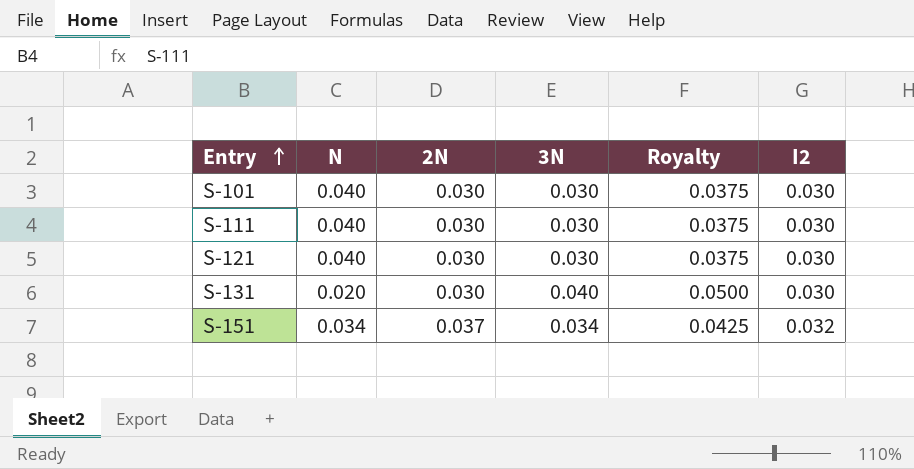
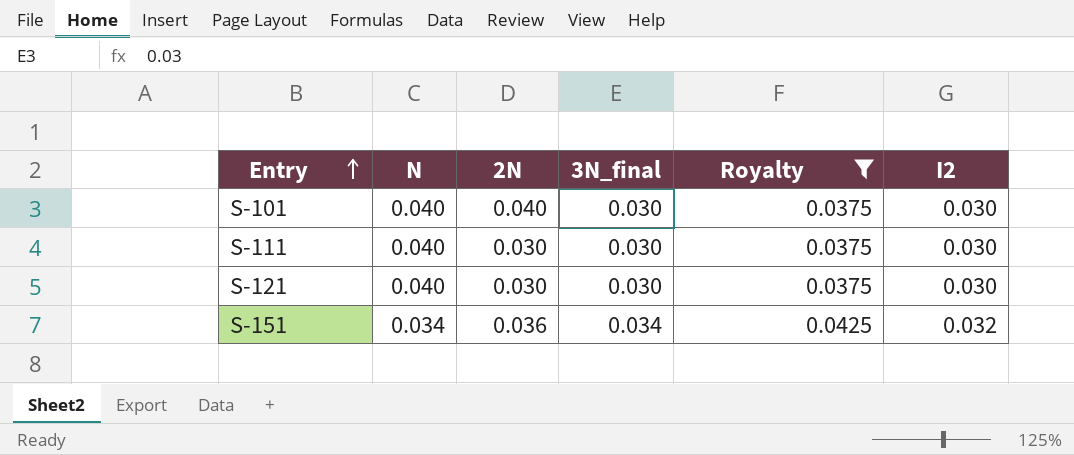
filter: none -> Royalty != 0.0500
column name: 3N -> 3N_final
S-101 | 2N: 0.030 -> 0.040
S-151 | 2N: 0.037 -> 0.036

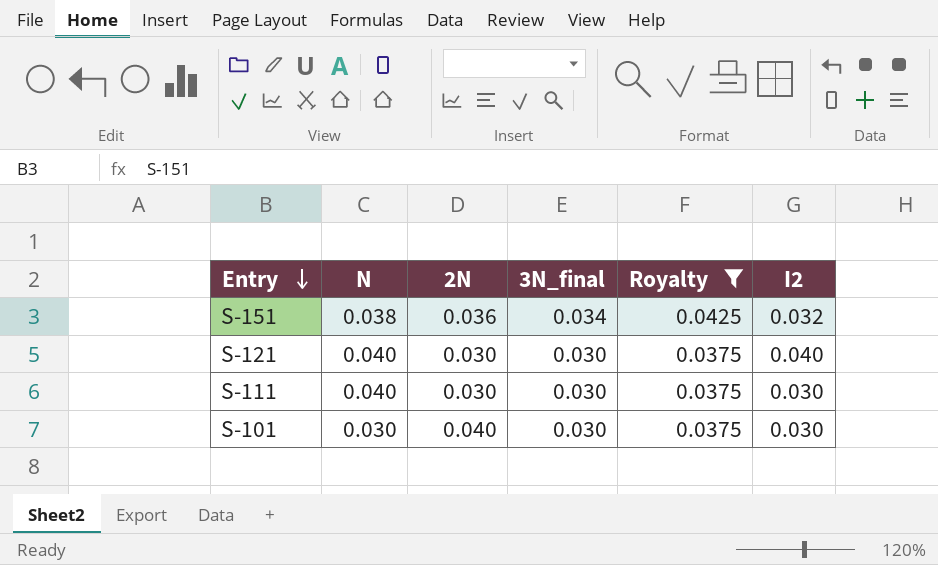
row order: Entry ascending -> Entry descending
S-151 | N: 0.034 -> 0.038
S-121 | I2: 0.030 -> 0.040
S-101 | N: 0.040 -> 0.030

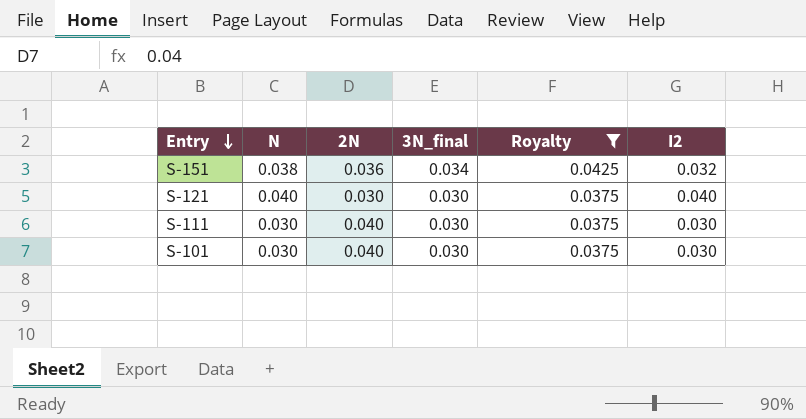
S-111 | N: 0.040 -> 0.030
S-111 | 2N: 0.030 -> 0.040

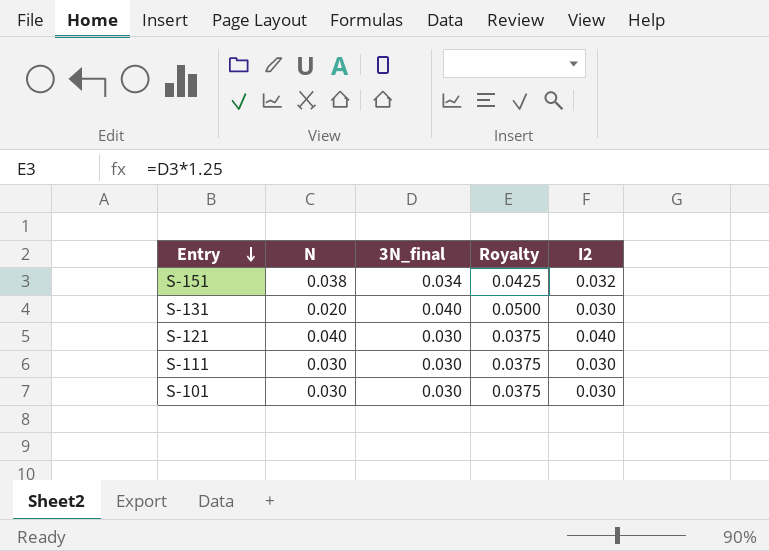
filter: Royalty != 0.0500 -> none
column 2N | position: 3 -> none

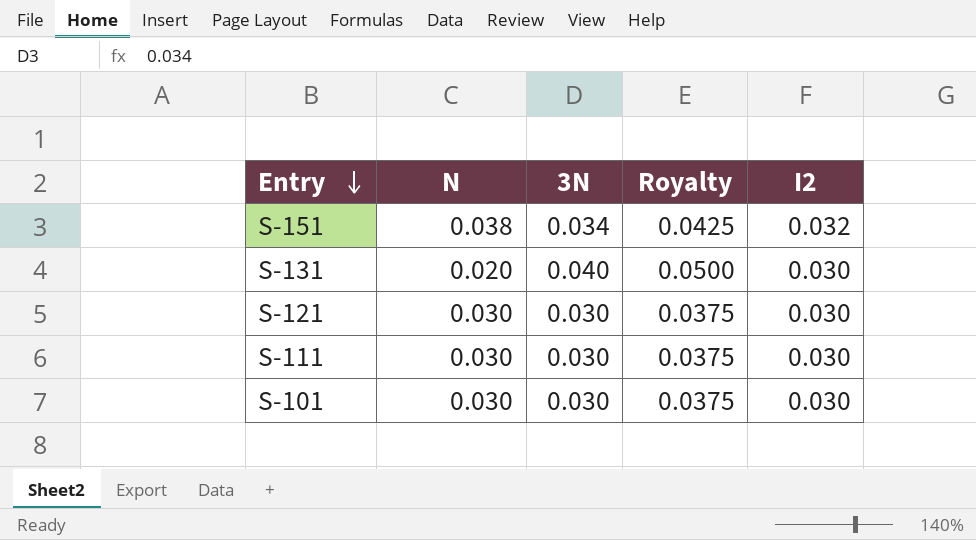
column name: 3N_final -> 3N
S-121 | N: 0.040 -> 0.030
S-121 | I2: 0.040 -> 0.030

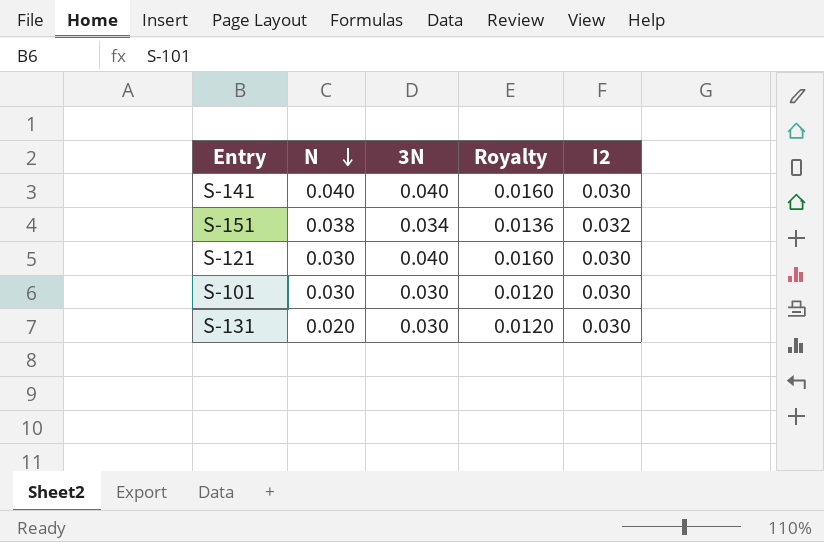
row order: Entry descending -> N descending
column Royalty | formula: [3N] * 1.25 -> [3N] * 0.4
row S-111: 0.030 | 0.030 | 0.0375 | 0.030 -> none
row S-141: none -> 0.040 | 0.040 | 0.0160 | 0.030
S-121 | 3N: 0.030 -> 0.040
S-131 | 3N: 0.040 -> 0.030

